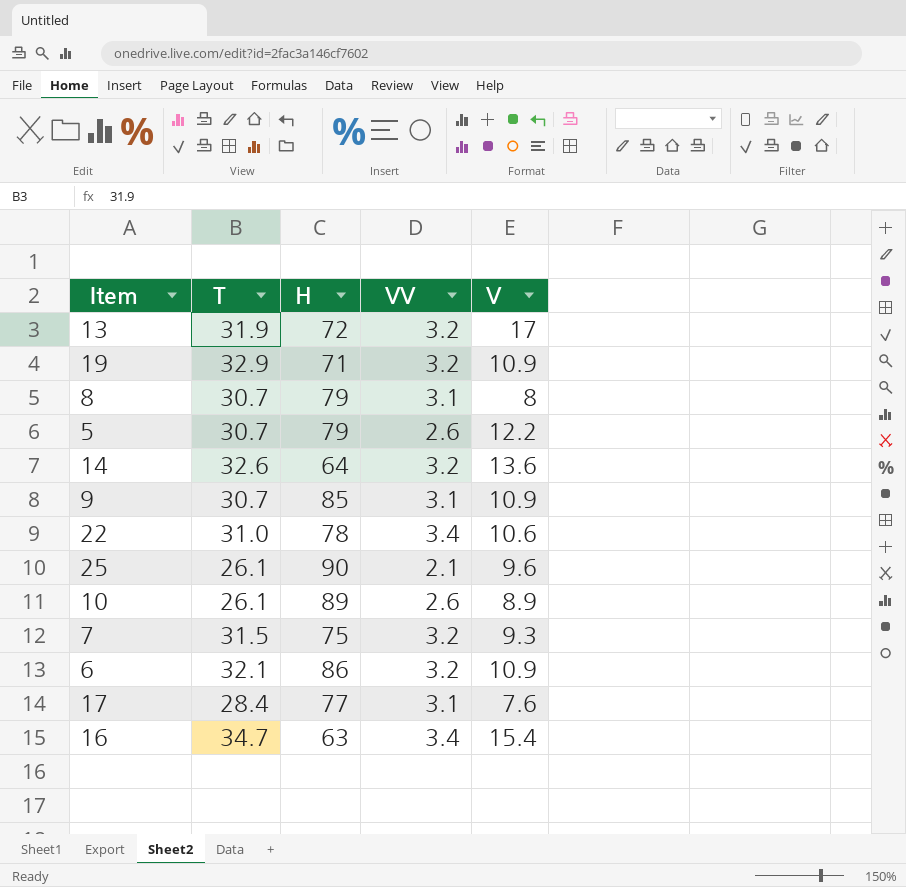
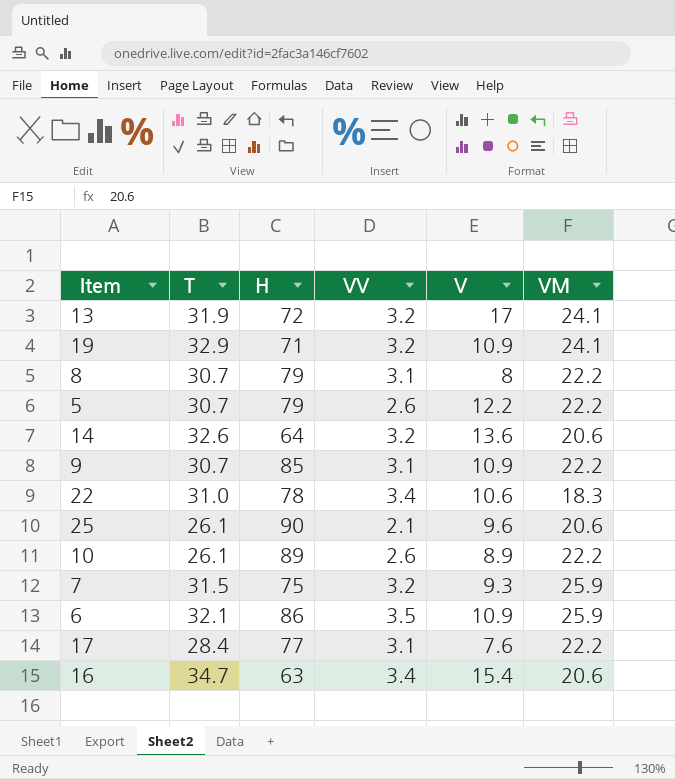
column VM | position: none -> 6
6 | VV: 3.2 -> 3.5

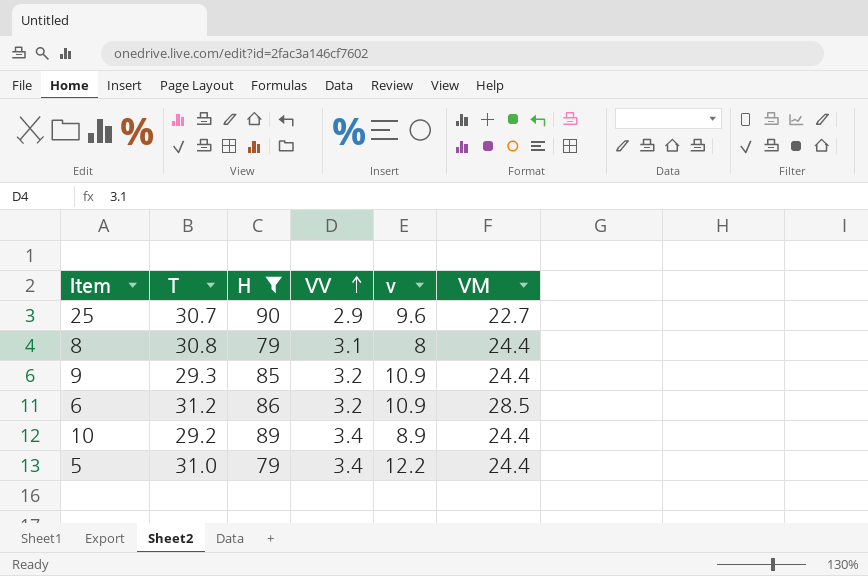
filter: none -> H >= 79
row order: none -> VV ascending
column name: V -> v
25 | T: 26.1 -> 30.7
25 | VV: 2.1 -> 2.9
25 | VM: 20.6 -> 22.7
8 | T: 30.7 -> 30.8
8 | VM: 22.2 -> 24.4
9 | T: 30.7 -> 29.3
9 | VV: 3.1 -> 3.2
9 | VM: 22.2 -> 24.4
6 | T: 32.1 -> 31.2
6 | VV: 3.5 -> 3.2
6 | VM: 25.9 -> 28.5
10 | T: 26.1 -> 29.2
10 | VV: 2.6 -> 3.4
10 | VM: 22.2 -> 24.4
5 | T: 30.7 -> 31.0
5 | VV: 2.6 -> 3.4
5 | VM: 22.2 -> 24.4

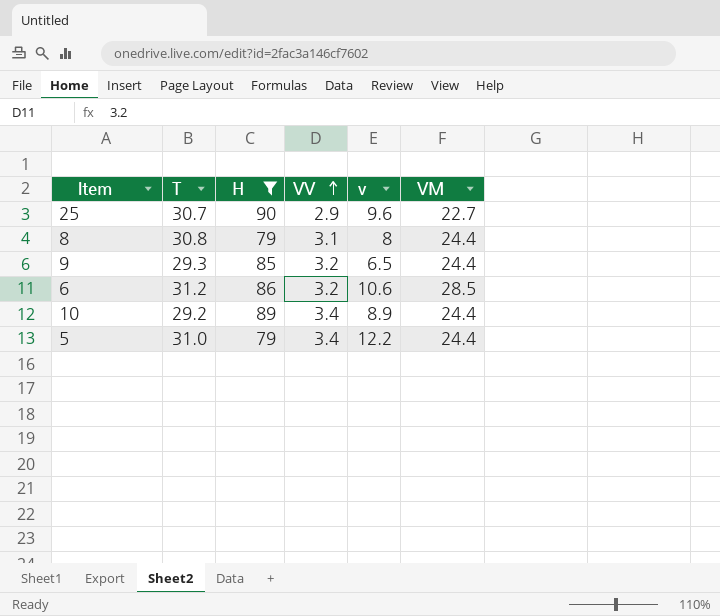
9 | v: 10.9 -> 6.5
6 | v: 10.9 -> 10.6

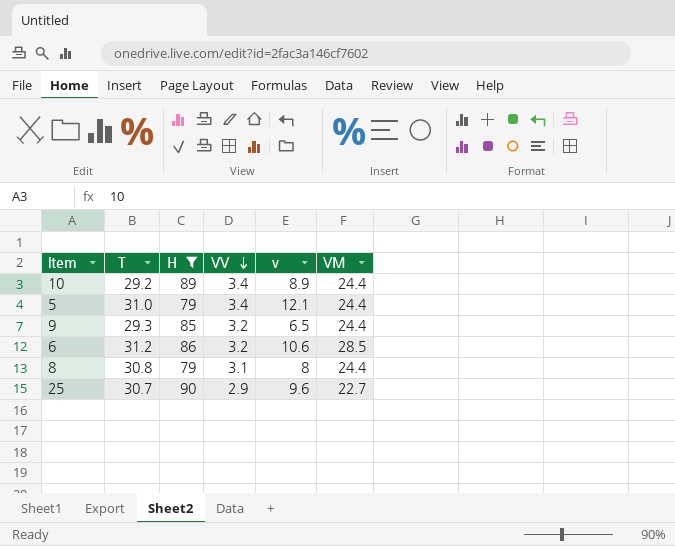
row order: VV ascending -> VV descending
5 | v: 12.2 -> 12.1

